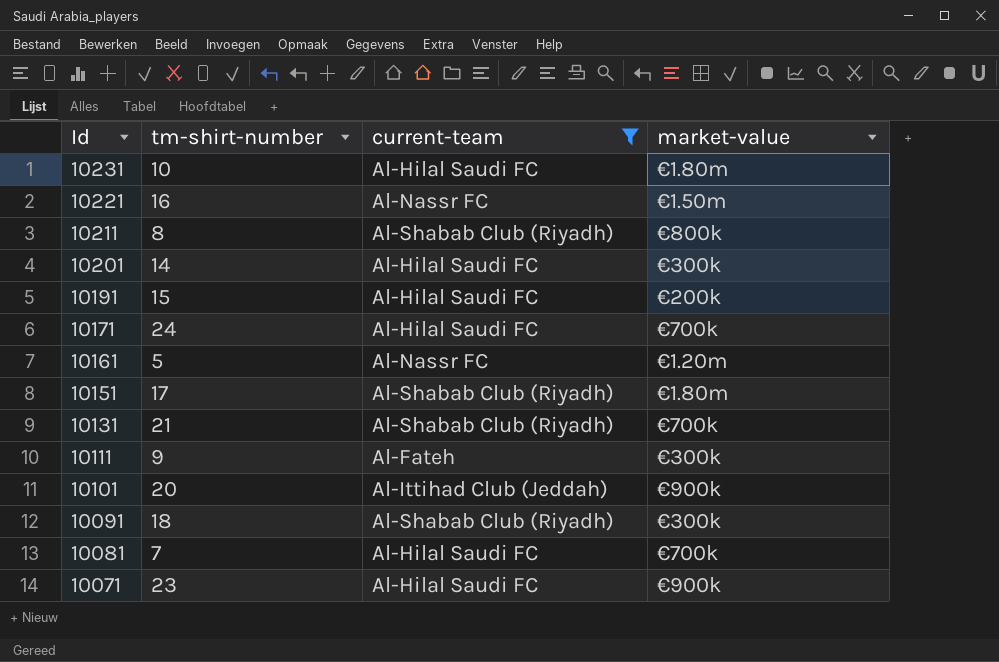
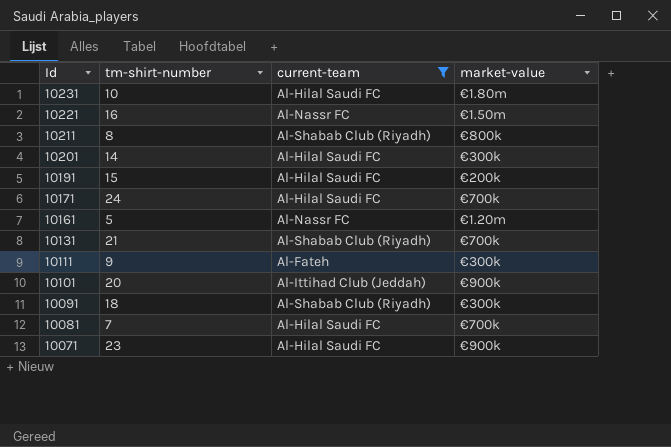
row 10151: 17 | Al-Shabab Club (Riyadh) | €1.80m -> none

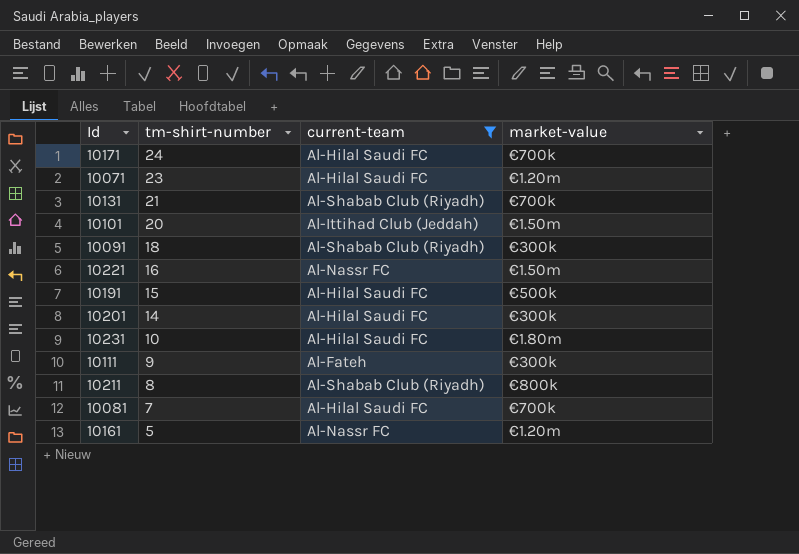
row order: Id descending -> tm-shirt-number descending
10071 | market-value: €900k -> €1.20m
10101 | market-value: €900k -> €1.50m
10191 | market-value: €200k -> €500k

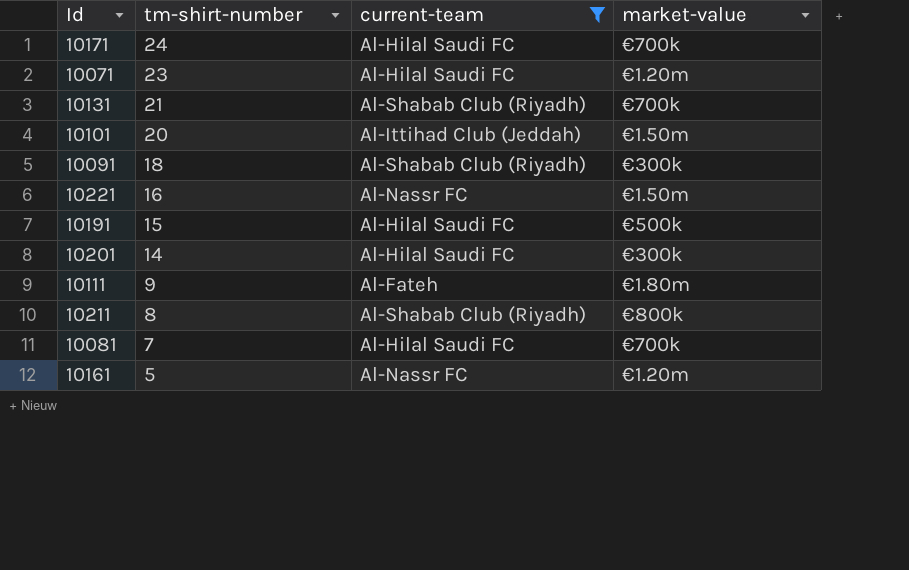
row 10231: 10 | Al-Hilal Saudi FC | €1.80m -> none
10111 | market-value: €300k -> €1.80m

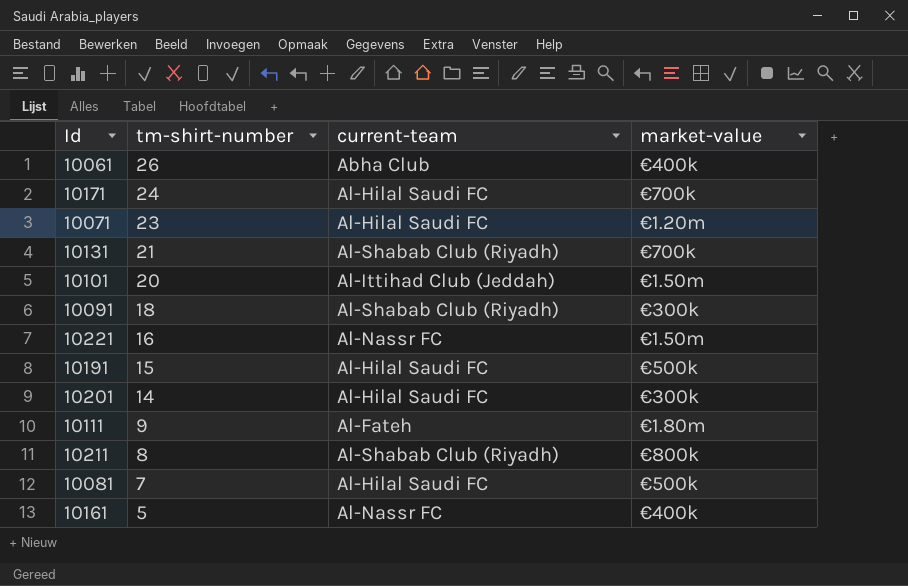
filter: current-team != Abha Club -> none
10081 | market-value: €700k -> €500k
10161 | market-value: €1.20m -> €400k

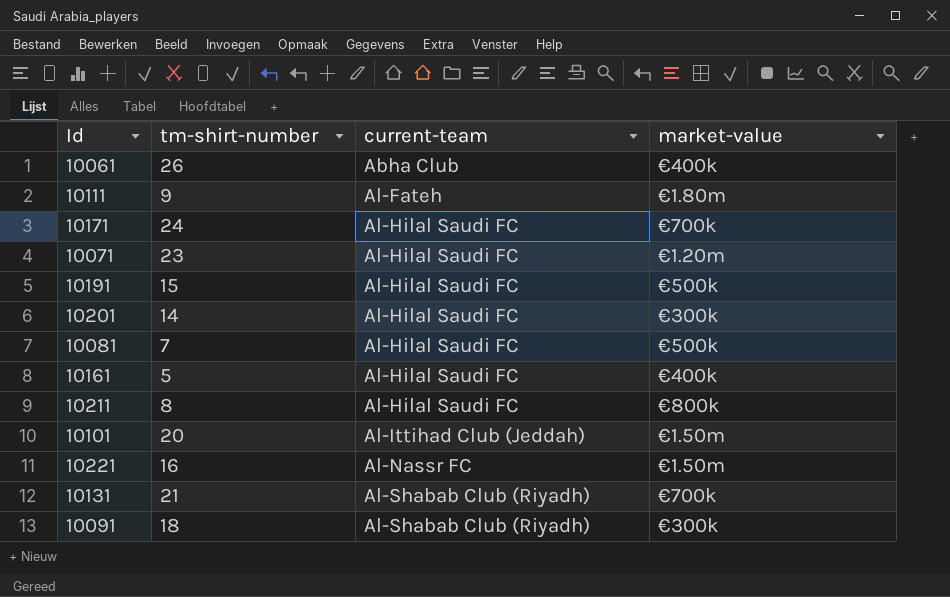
row order: tm-shirt-number descending -> current-team ascending
10161 | current-team: Al-Nassr FC -> Al-Hilal Saudi FC
10211 | current-team: Al-Shabab Club (Riyadh) -> Al-Hilal Saudi FC

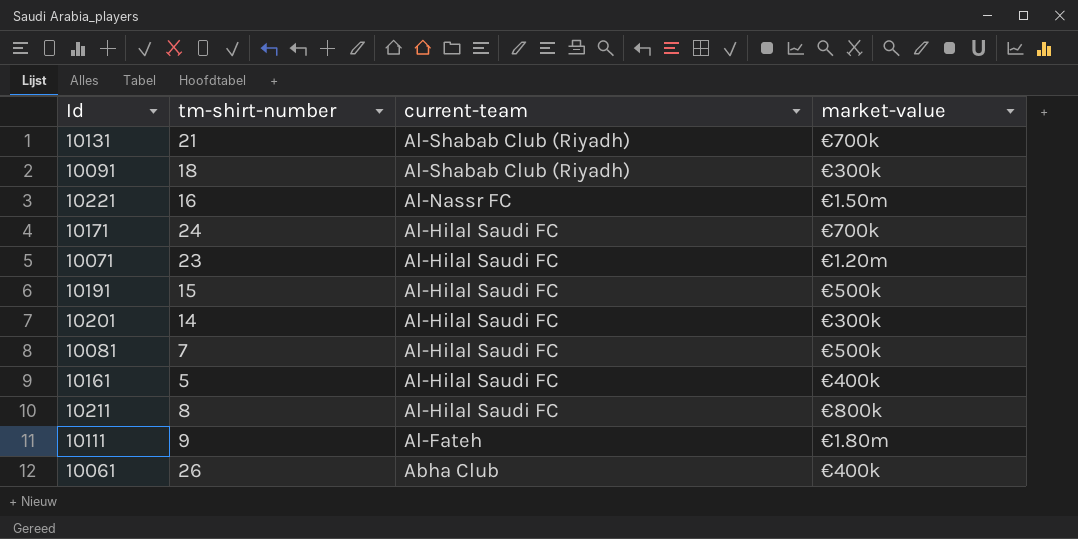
row order: current-team ascending -> current-team descending
row 10101: 20 | Al-Ittihad Club (Jeddah) | €1.50m -> none

